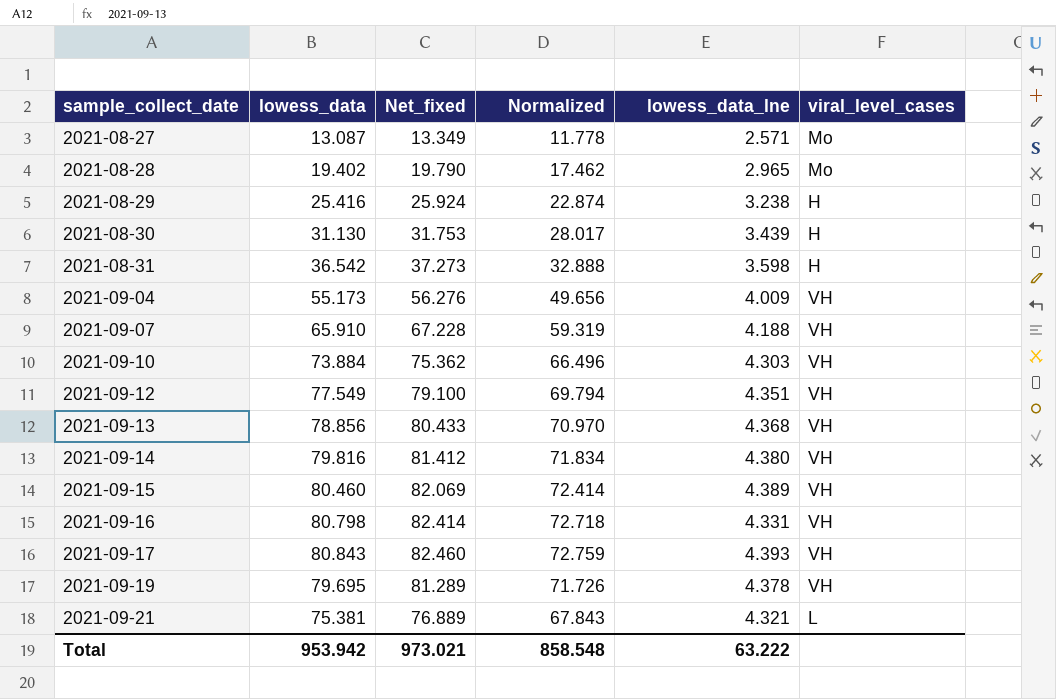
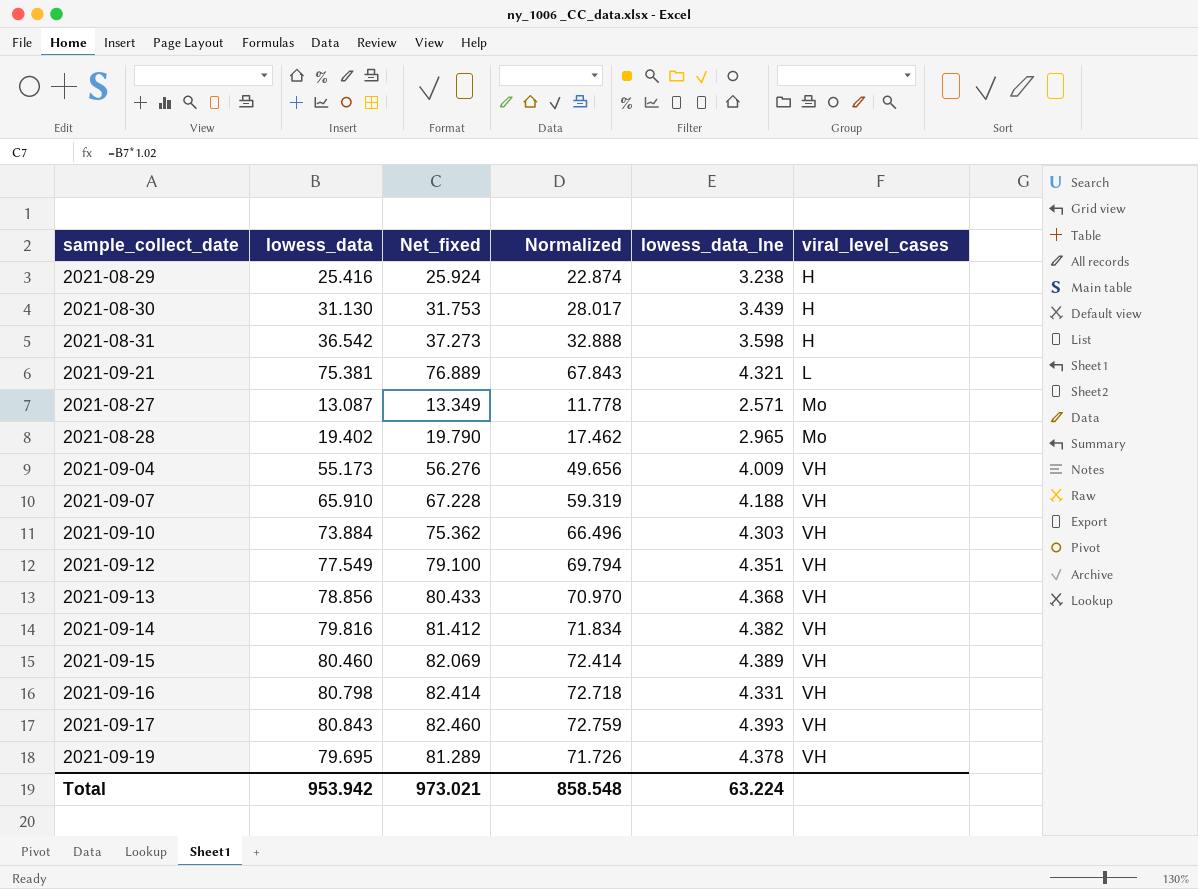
row order: sample_collect_date ascending -> viral_level_cases ascending
2021-09-14 | lowess_data_lne: 4.380 -> 4.382
Total | lowess_data_lne: 63.222 -> 63.224

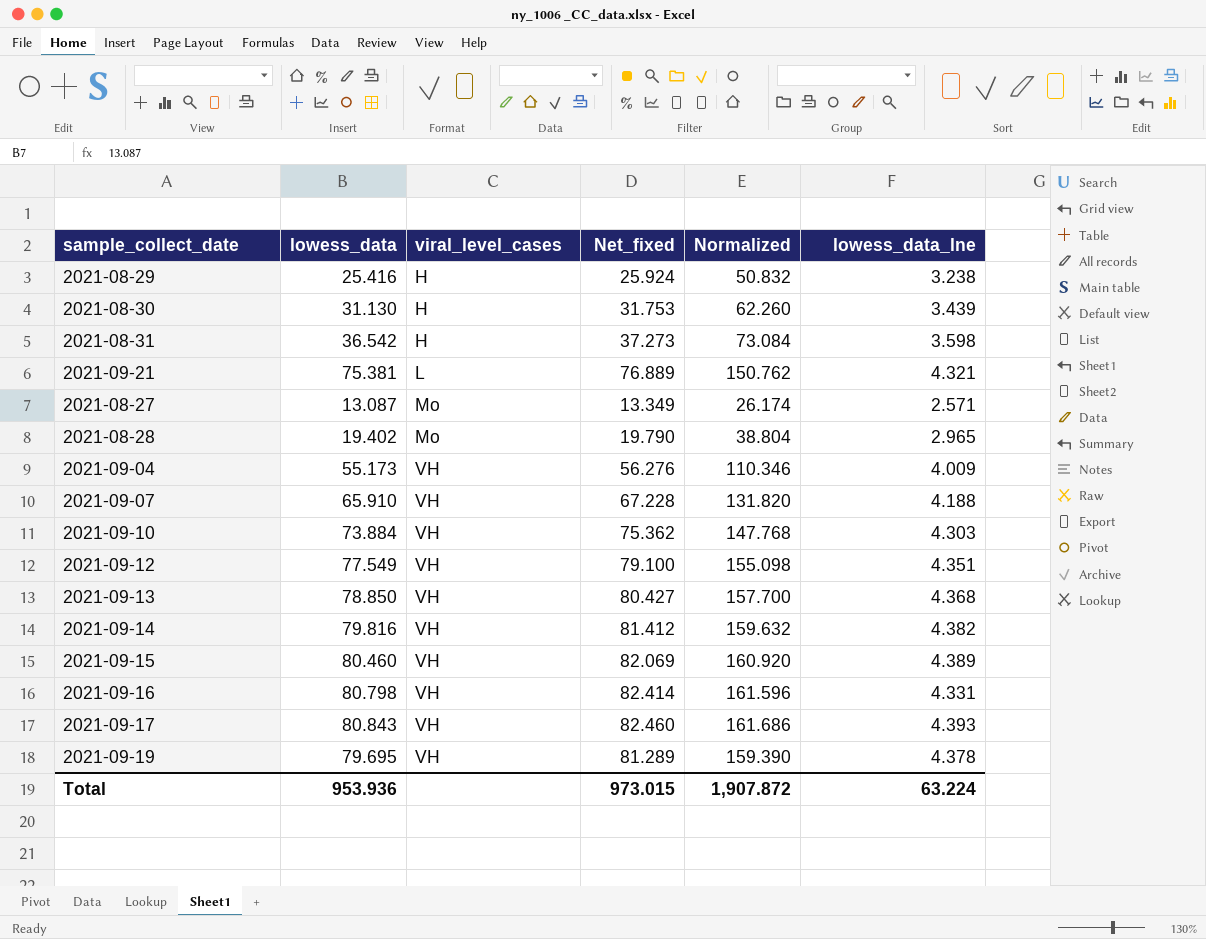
column viral_level_cases | position: 6 -> 3
column Normalized | formula: [lowess_data] * 0.9 -> [lowess_data] * 2
2021-09-13 | lowess_data: 78.856 -> 78.850
2021-09-13 | Net_fixed: 80.433 -> 80.427
Total | lowess_data: 953.942 -> 953.936
Total | Net_fixed: 973.021 -> 973.015
Total | Normalized: 858.548 -> 1,907.872

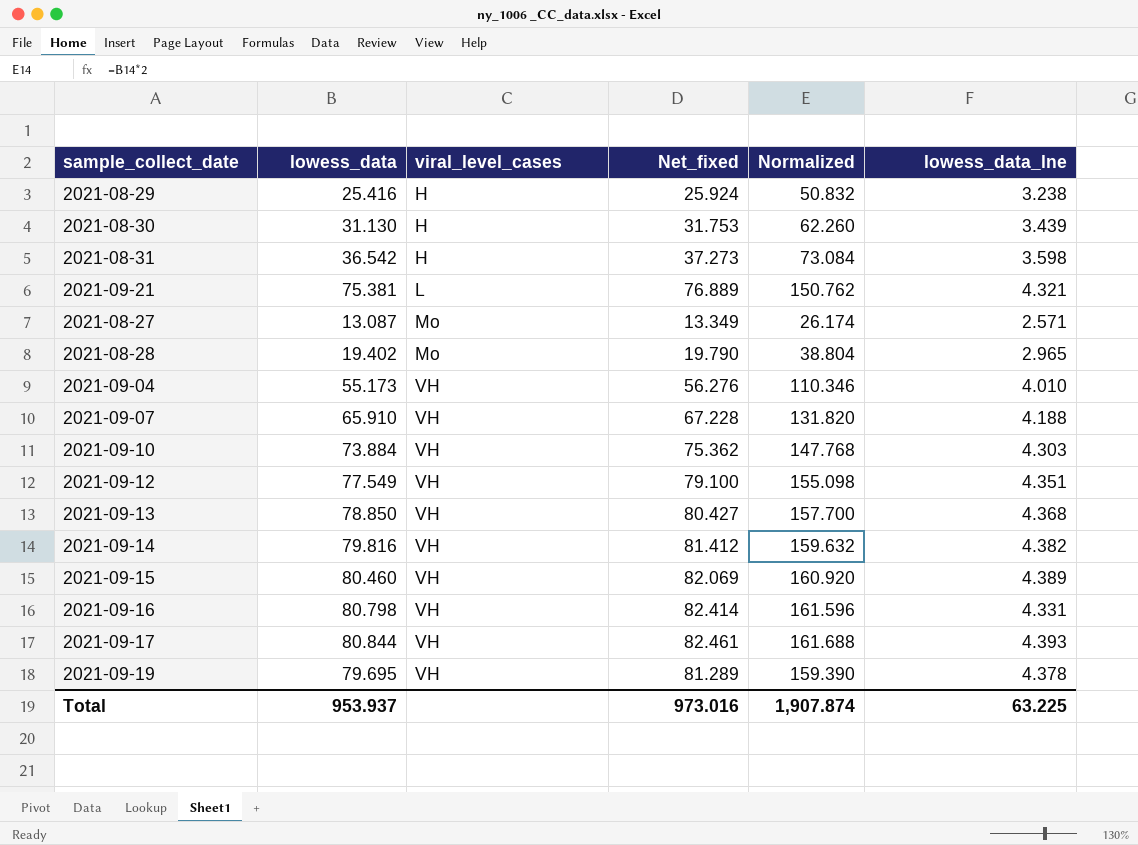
2021-09-04 | lowess_data_lne: 4.009 -> 4.010
2021-09-17 | lowess_data: 80.843 -> 80.844
2021-09-17 | Net_fixed: 82.460 -> 82.461
2021-09-17 | Normalized: 161.686 -> 161.688
Total | lowess_data: 953.936 -> 953.937
Total | Net_fixed: 973.015 -> 973.016
Total | Normalized: 1,907.872 -> 1,907.874
Total | lowess_data_lne: 63.224 -> 63.225

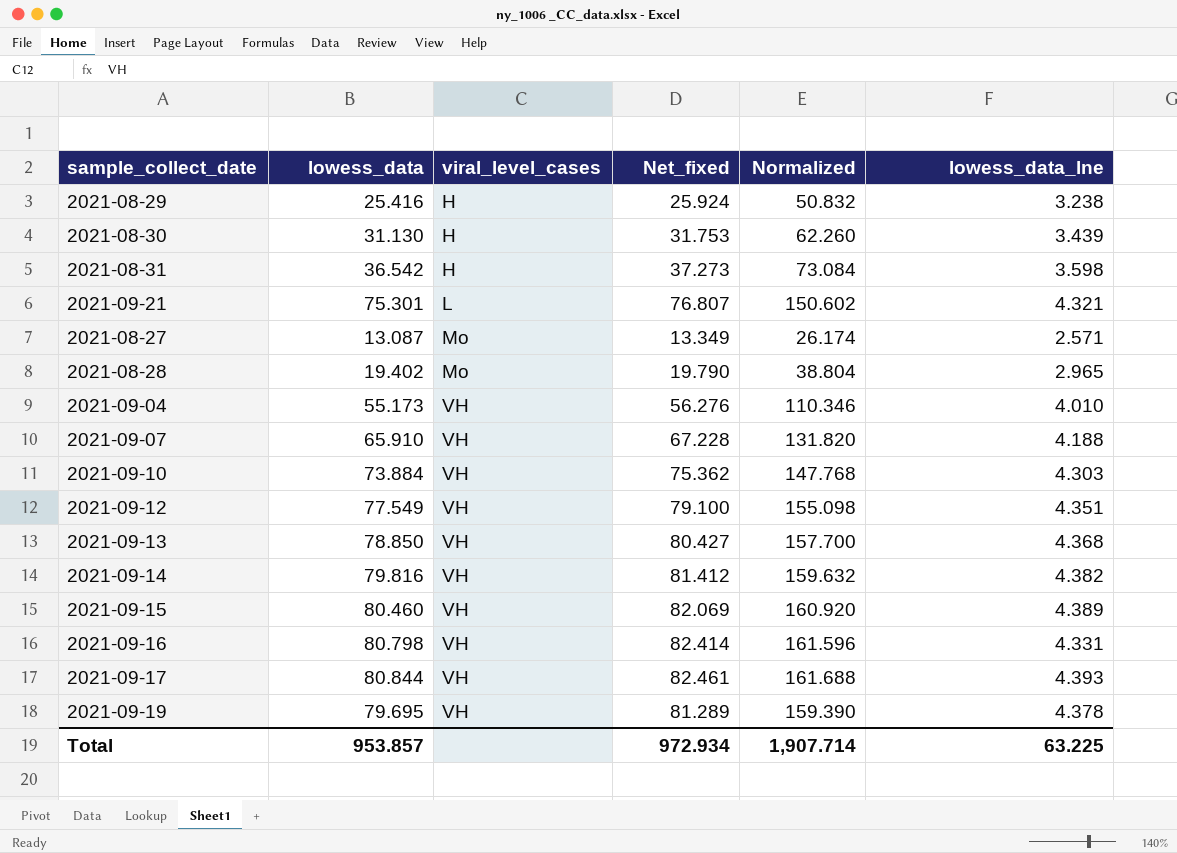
2021-09-21 | lowess_data: 75.381 -> 75.301
2021-09-21 | Net_fixed: 76.889 -> 76.807
2021-09-21 | Normalized: 150.762 -> 150.602
Total | lowess_data: 953.937 -> 953.857
Total | Net_fixed: 973.016 -> 972.934
Total | Normalized: 1,907.874 -> 1,907.714

